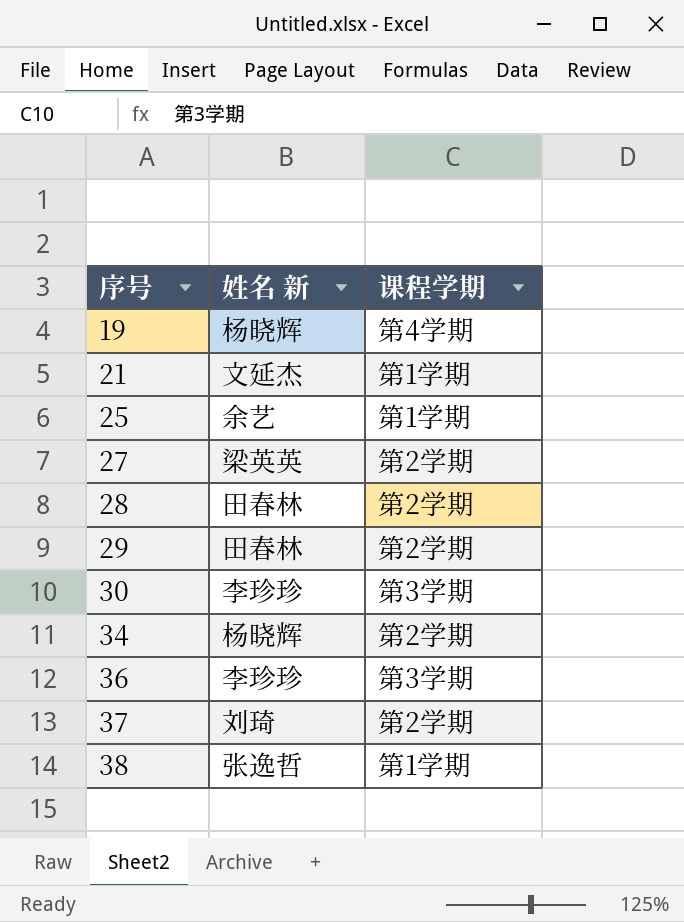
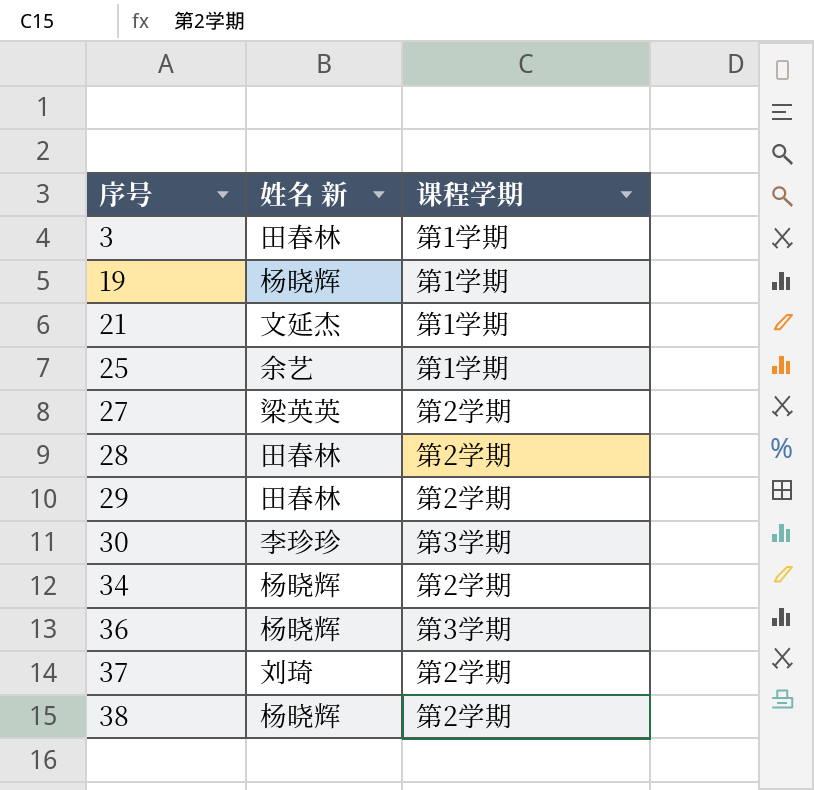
row 3: none -> 田春林 | 第1学期
19 | 课程学期: 第4学期 -> 第1学期
36 | 姓名 新: 李珍珍 -> 杨晓辉
38 | 姓名 新: 张逸哲 -> 杨晓辉
38 | 课程学期: 第1学期 -> 第2学期

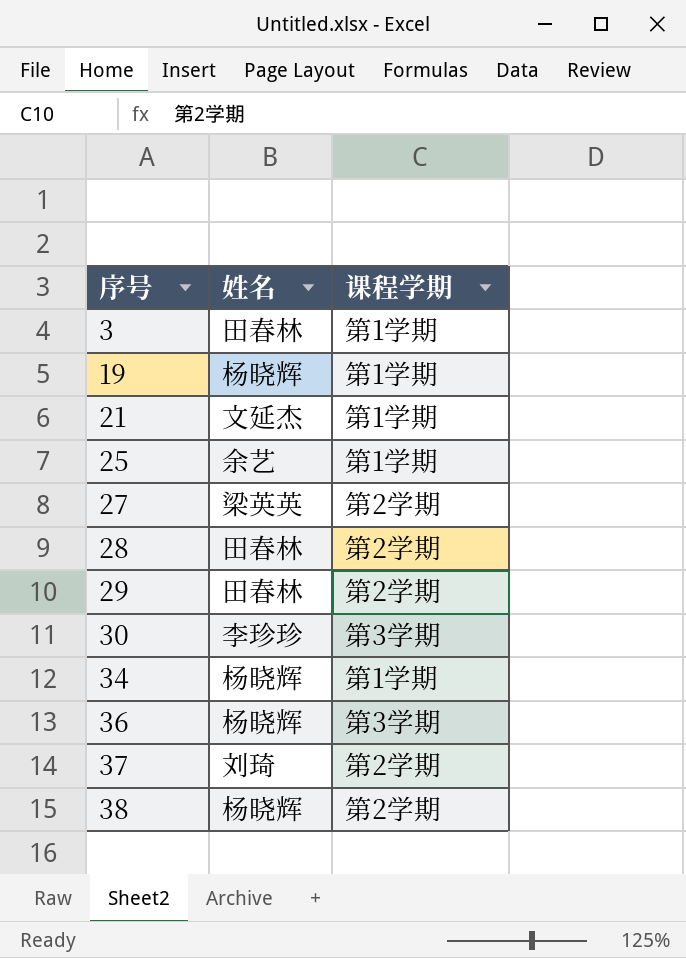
column name: 姓名 新 -> 姓名
34 | 课程学期: 第2学期 -> 第1学期

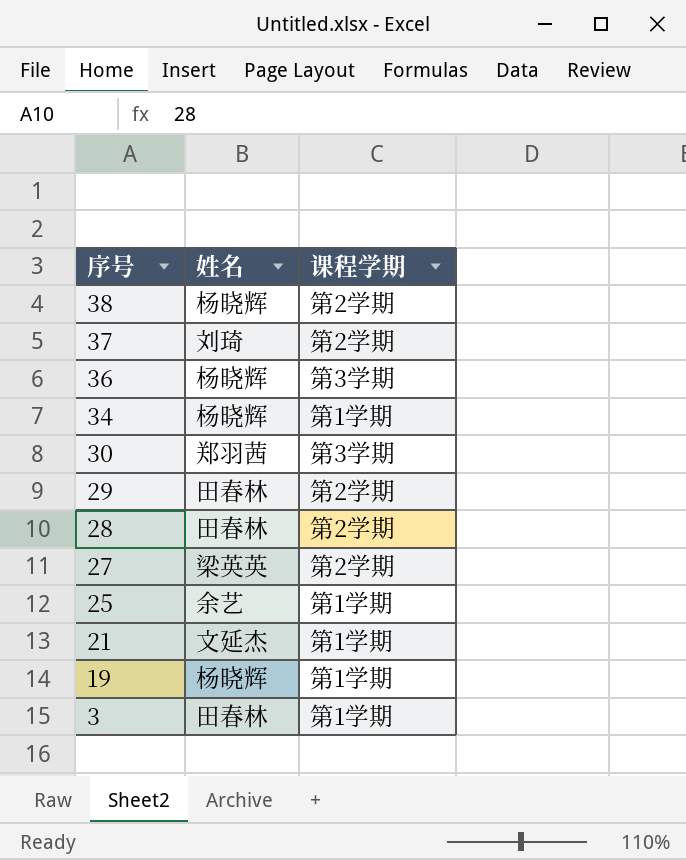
row order: 序号 ascending -> 序号 descending
30 | 姓名: 李珍珍 -> 郑羽茜

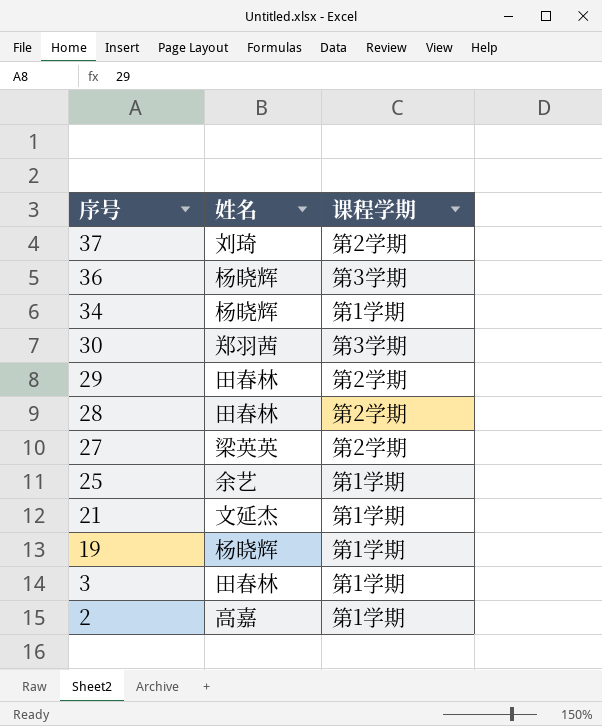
row 38: 杨晓辉 | 第2学期 -> none
row 2: none -> 高嘉 | 第1学期

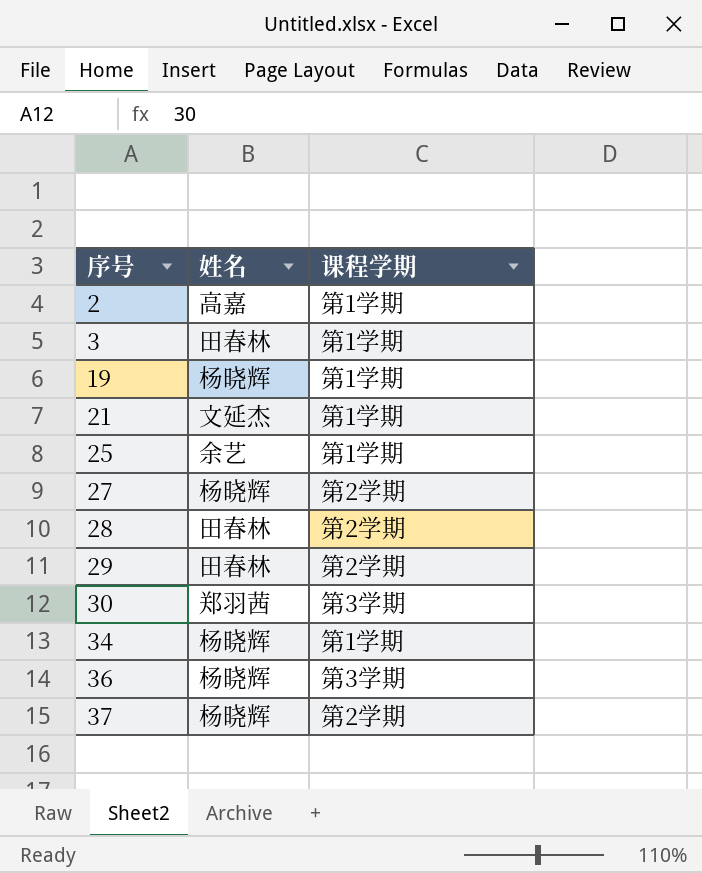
row order: 序号 descending -> 序号 ascending
27 | 姓名: 梁英英 -> 杨晓辉
37 | 姓名: 刘琦 -> 杨晓辉

